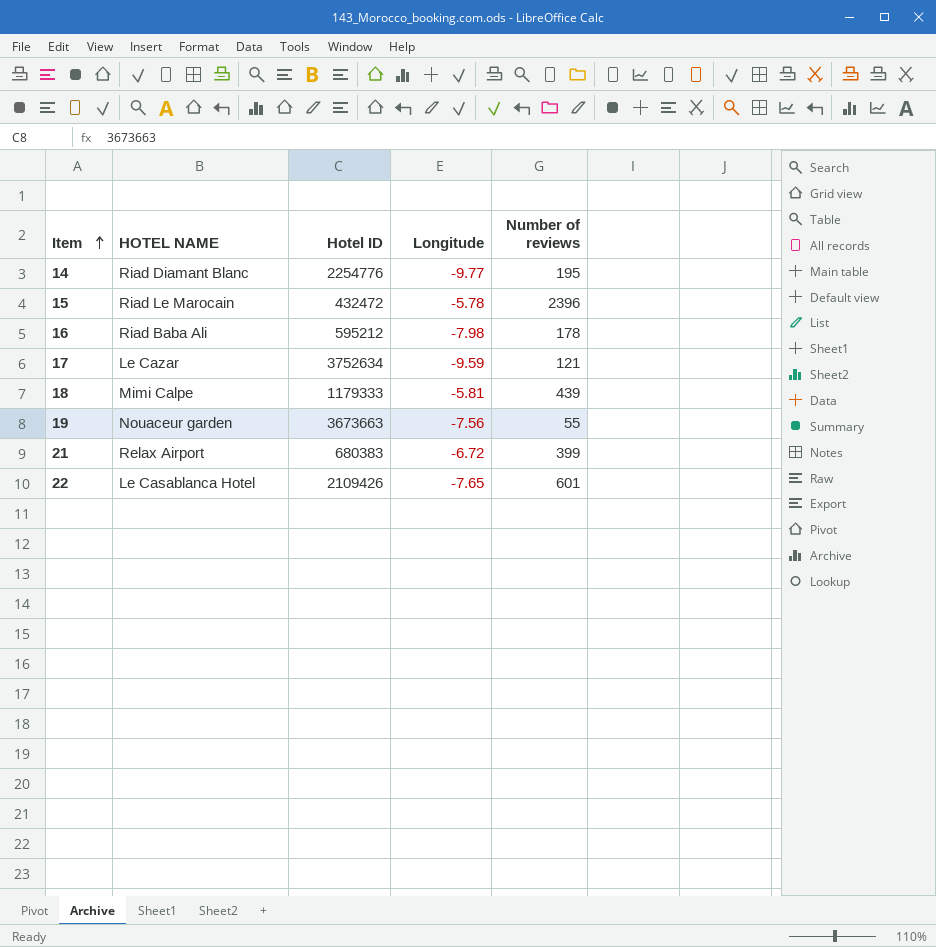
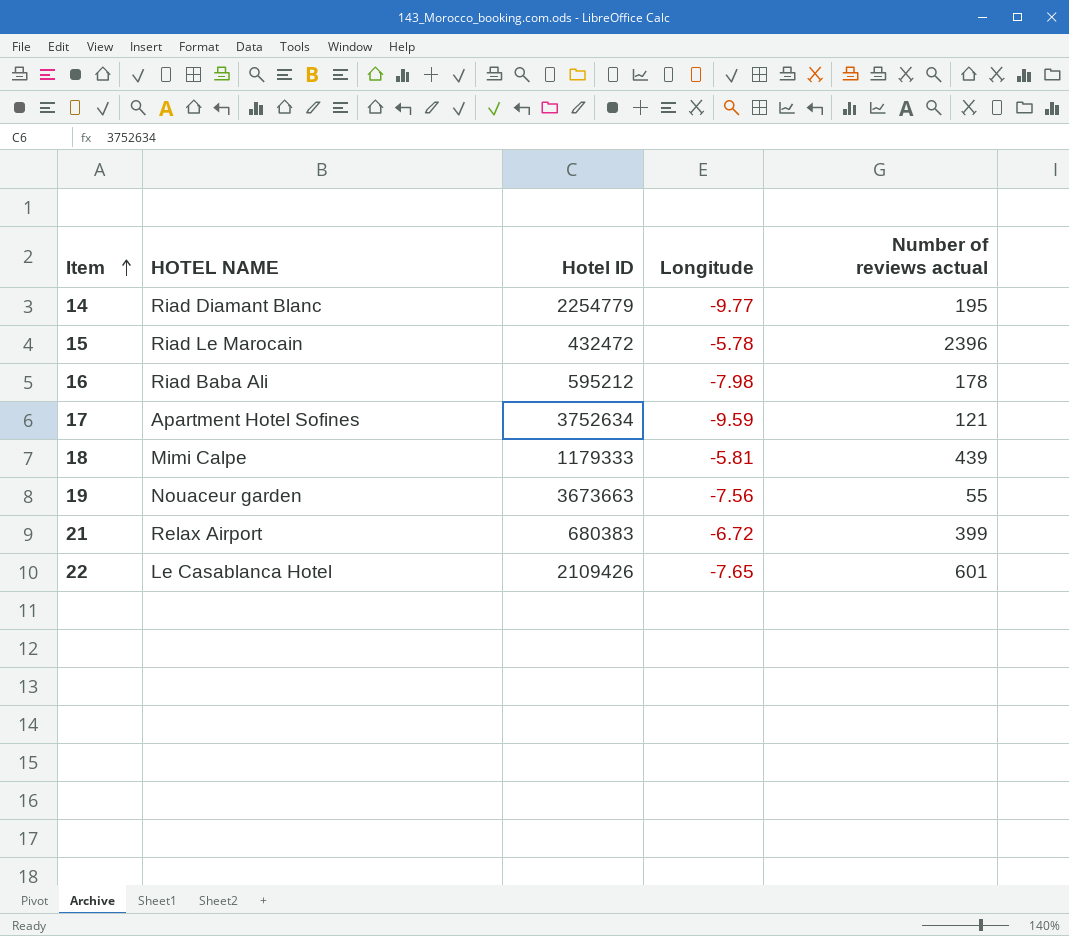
column name: Number of reviews -> Number of reviews actual
14 | Hotel ID: 2254776 -> 2254779
17 | HOTEL NAME: Le Cazar -> Apartment Hotel Sofines

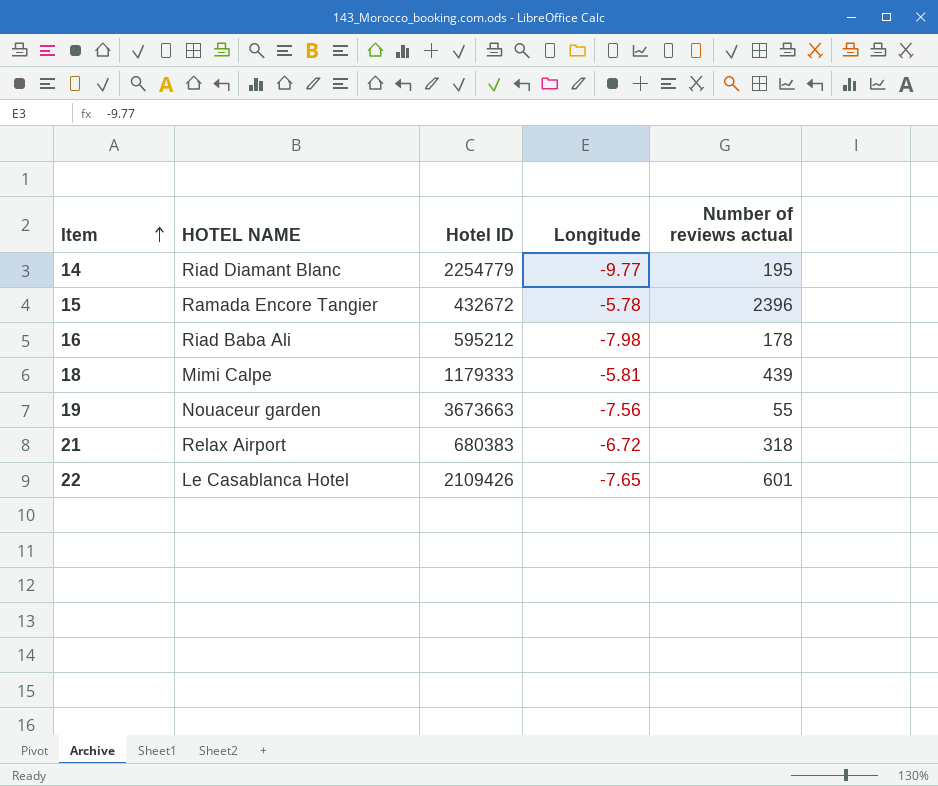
row 17: Apartment Hotel Sofines | 3752634 | -9.59 | 121 -> none
15 | HOTEL NAME: Riad Le Marocain -> Ramada Encore Tangier
15 | Hotel ID: 432472 -> 432672
21 | Number of reviews actual: 399 -> 318

